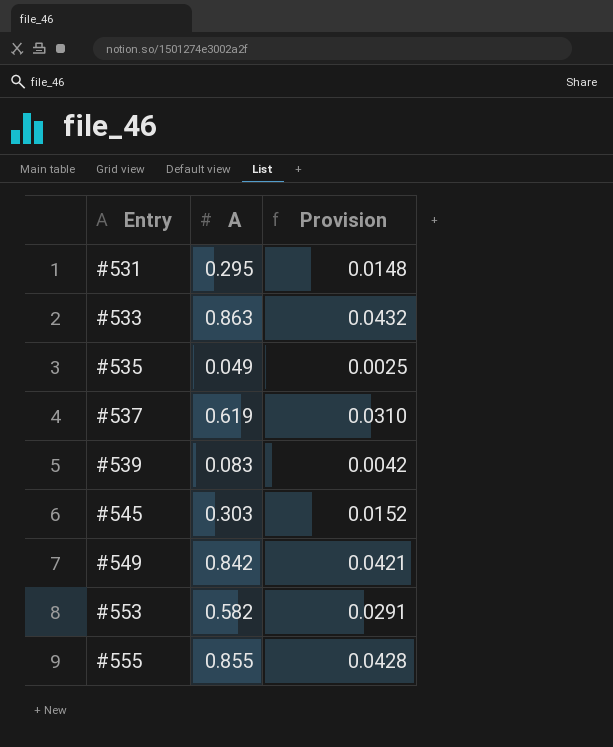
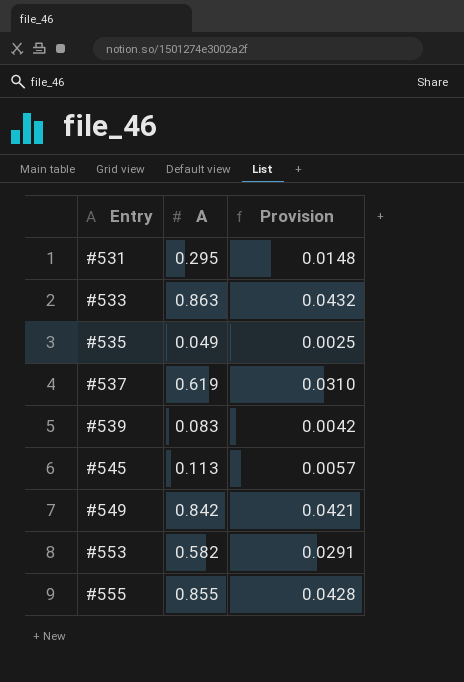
#545 | A: 0.303 -> 0.113
#545 | Provision: 0.0152 -> 0.0057

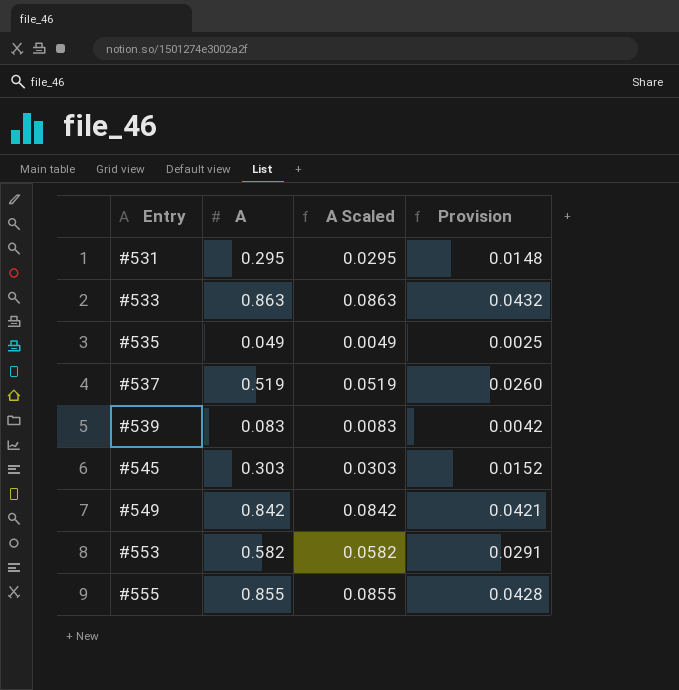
column A Scaled | formula: none -> [A] * 0.1
#537 | A: 0.619 -> 0.519
#537 | Provision: 0.0310 -> 0.0260
#545 | A: 0.113 -> 0.303
#545 | Provision: 0.0057 -> 0.0152

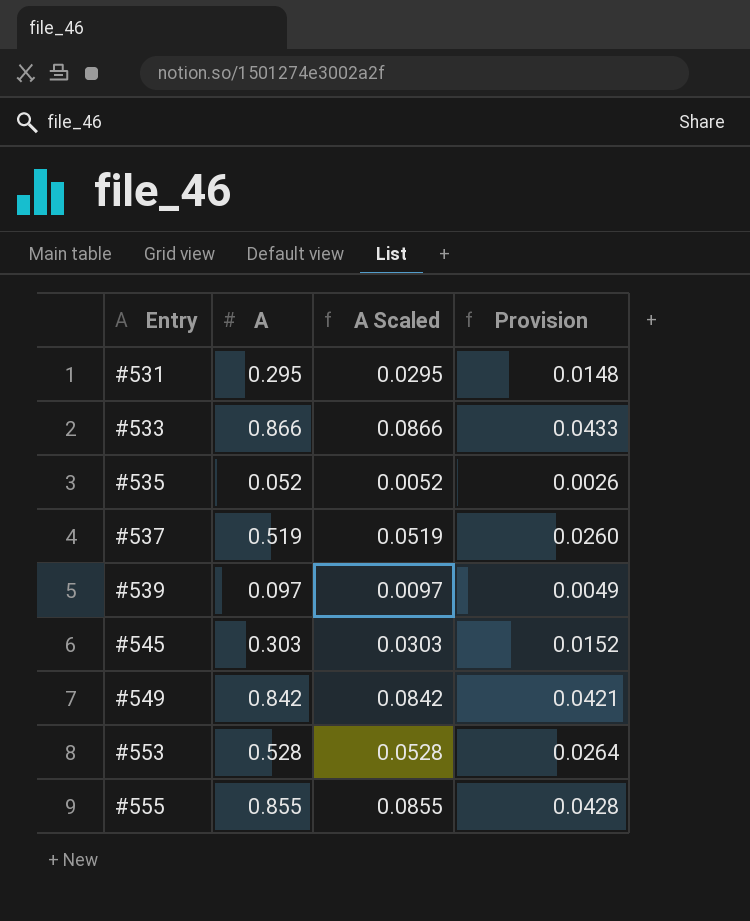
#533 | A: 0.863 -> 0.866
#533 | A Scaled: 0.0863 -> 0.0866
#533 | Provision: 0.0432 -> 0.0433
#535 | A: 0.049 -> 0.052
#535 | A Scaled: 0.0049 -> 0.0052
#535 | Provision: 0.0025 -> 0.0026
#539 | A: 0.083 -> 0.097
#539 | A Scaled: 0.0083 -> 0.0097
#539 | Provision: 0.0042 -> 0.0049
#553 | A: 0.582 -> 0.528
#553 | A Scaled: 0.0582 -> 0.0528
#553 | Provision: 0.0291 -> 0.0264

